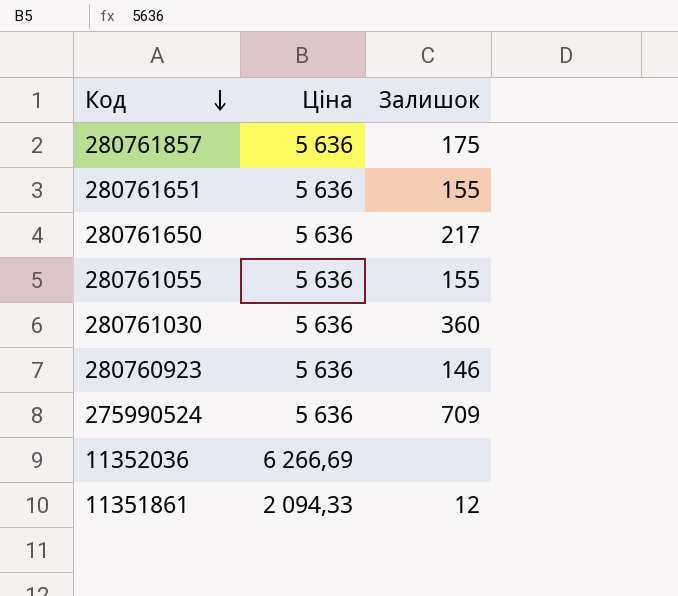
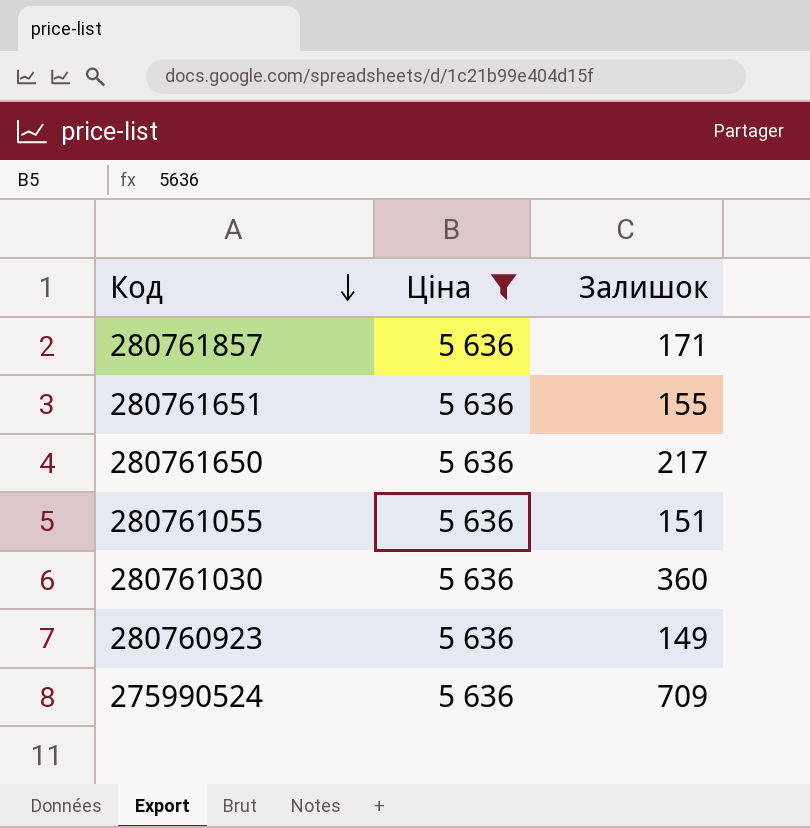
filter: none -> Ціна = 5 636
280761857 | Залишок: 175 -> 171
280761055 | Залишок: 155 -> 151
280760923 | Залишок: 146 -> 149

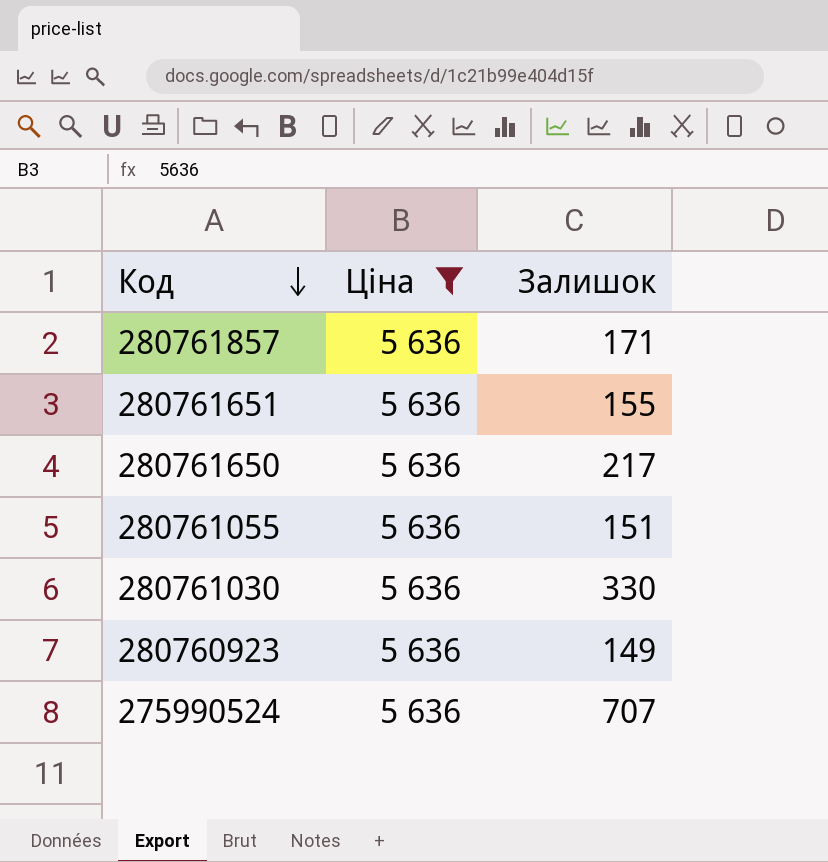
280761030 | Залишок: 360 -> 330
275990524 | Залишок: 709 -> 707

